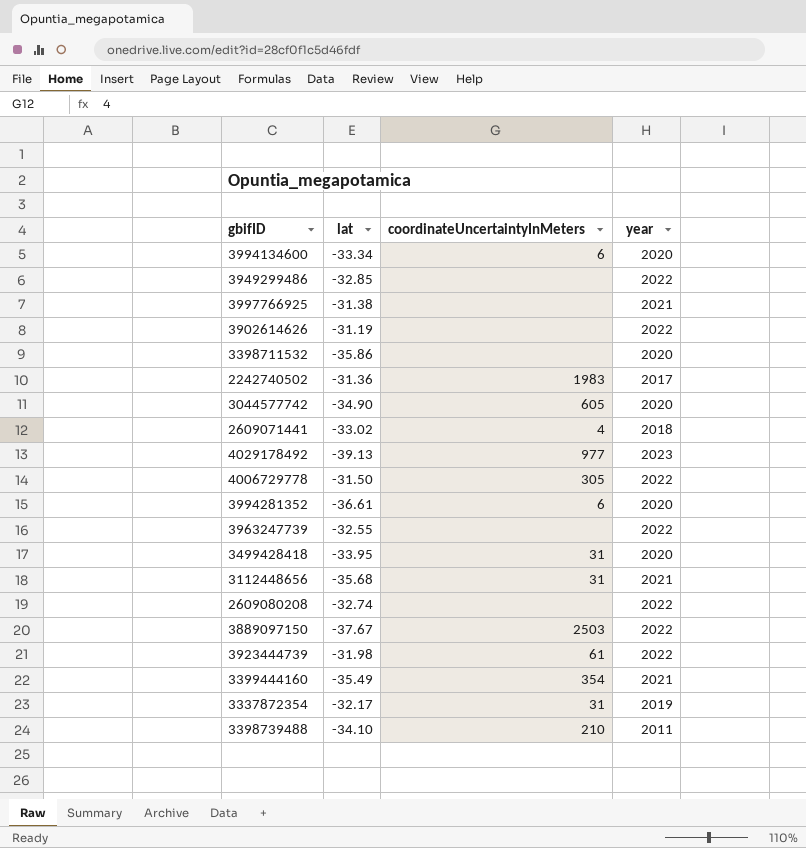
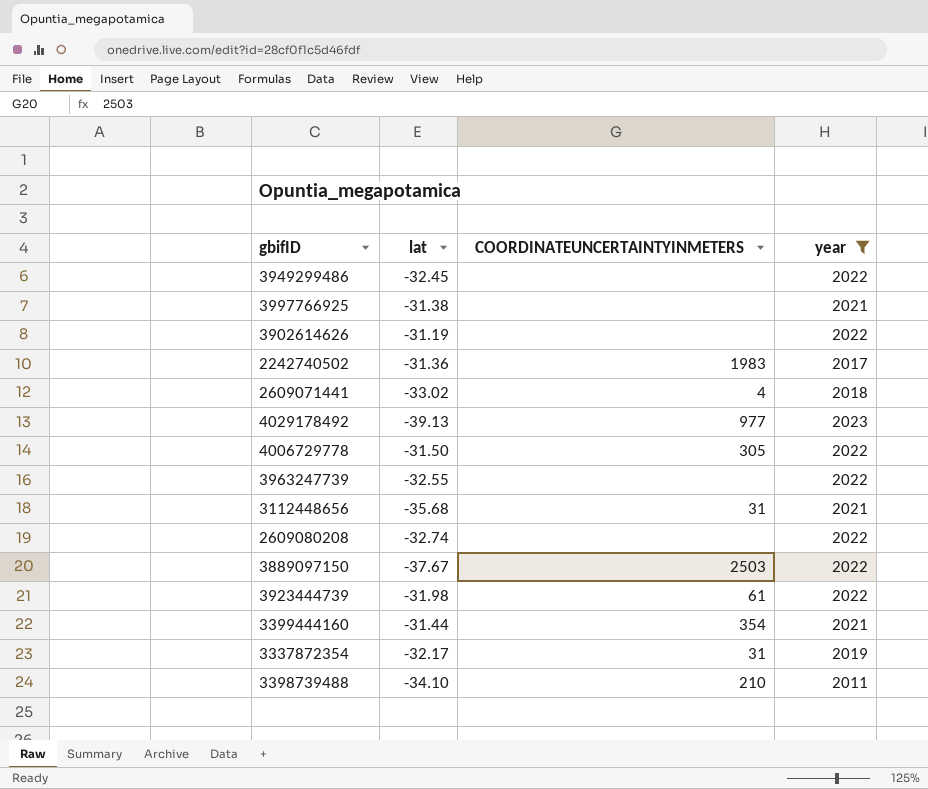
filter: none -> year != 2020
column name: coordinateUncertaintyInMeters -> COORDINATEUNCERTAINTYINMETERS
3949299486 | lat: -32.85 -> -32.45
3399444160 | lat: -35.49 -> -31.44

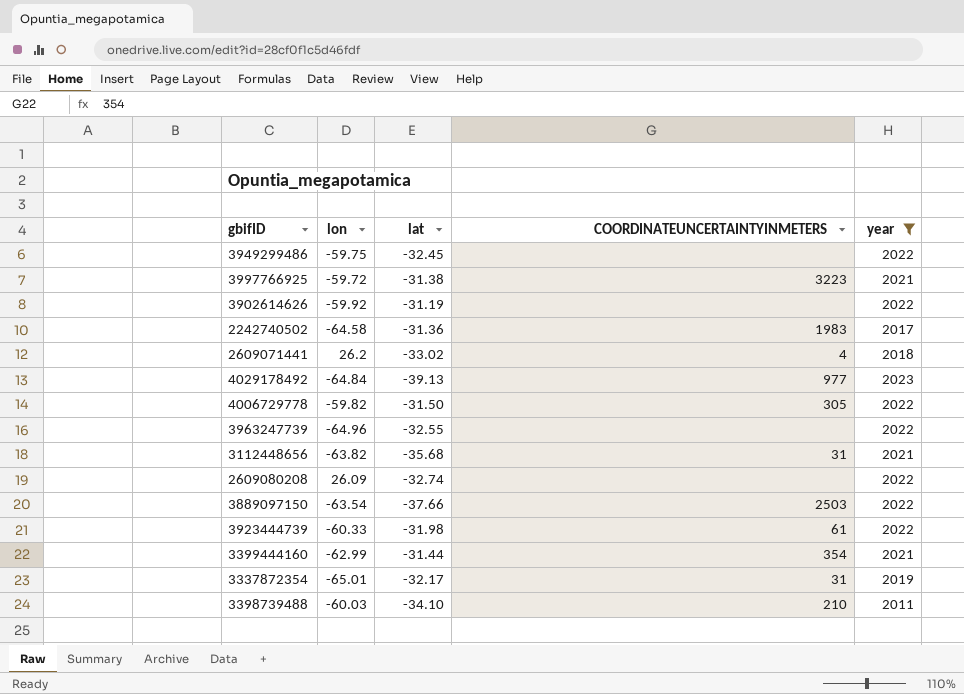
column lon | position: none -> 2
3997766925 | COORDINATEUNCERTAINTYINMETERS: none -> 3223
3889097150 | lat: -37.67 -> -37.66

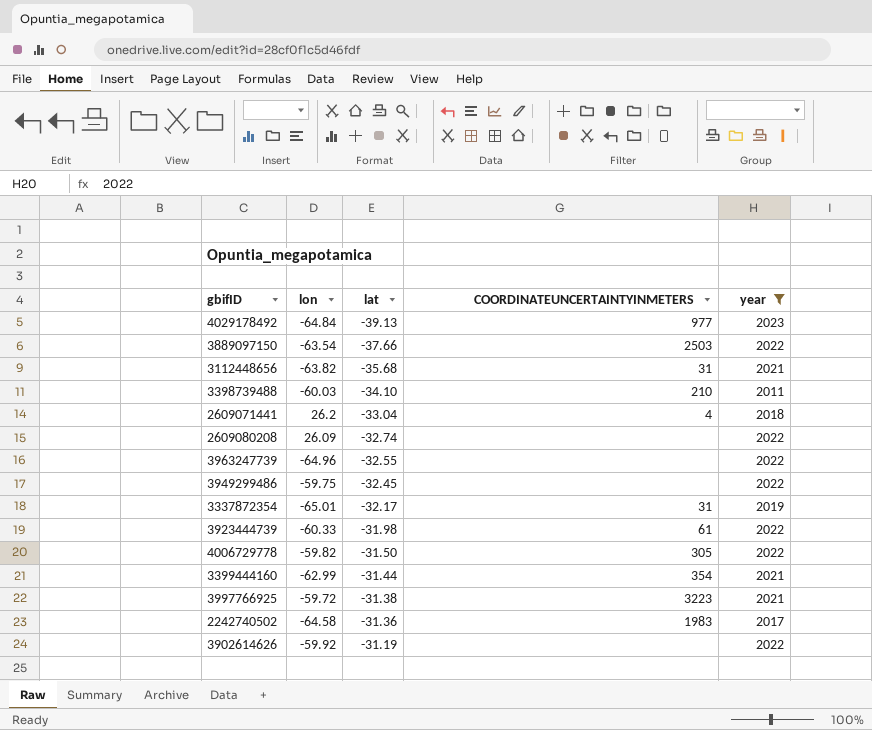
row order: none -> lat ascending
2609071441 | lat: -33.02 -> -33.04

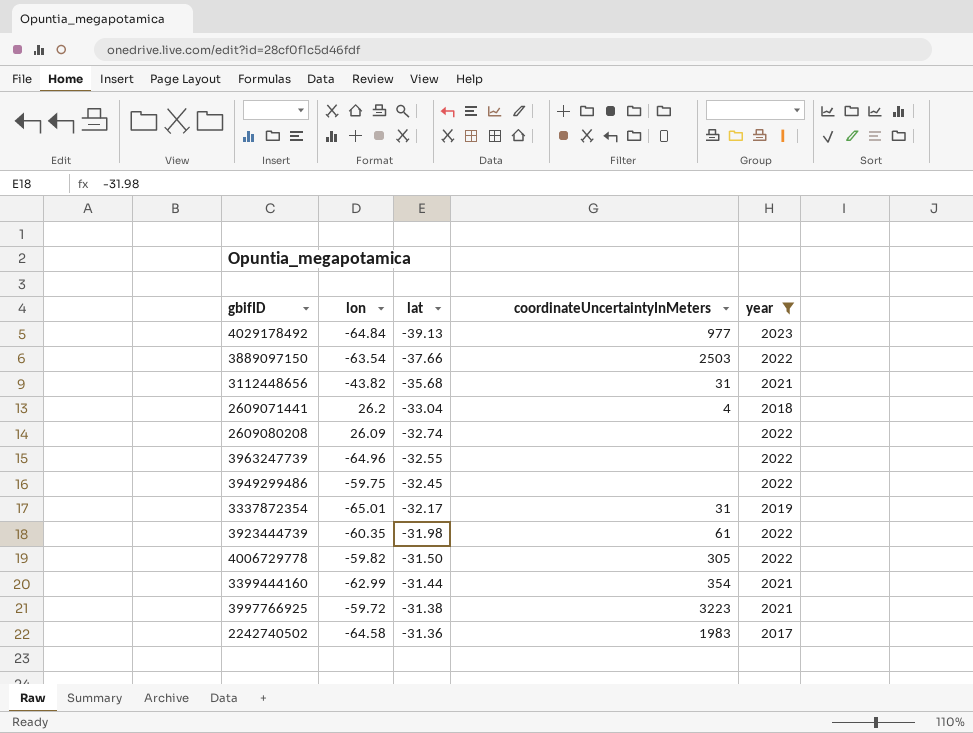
column name: COORDINATEUNCERTAINTYINMETERS -> coordinateUncertaintyInMeters
row 3398739488: -60.03 | -34.10 | 210 | 2011 -> none
row 3902614626: -59.92 | -31.19 | none | 2022 -> none
3112448656 | lon: -63.82 -> -43.82
3923444739 | lon: -60.33 -> -60.35

